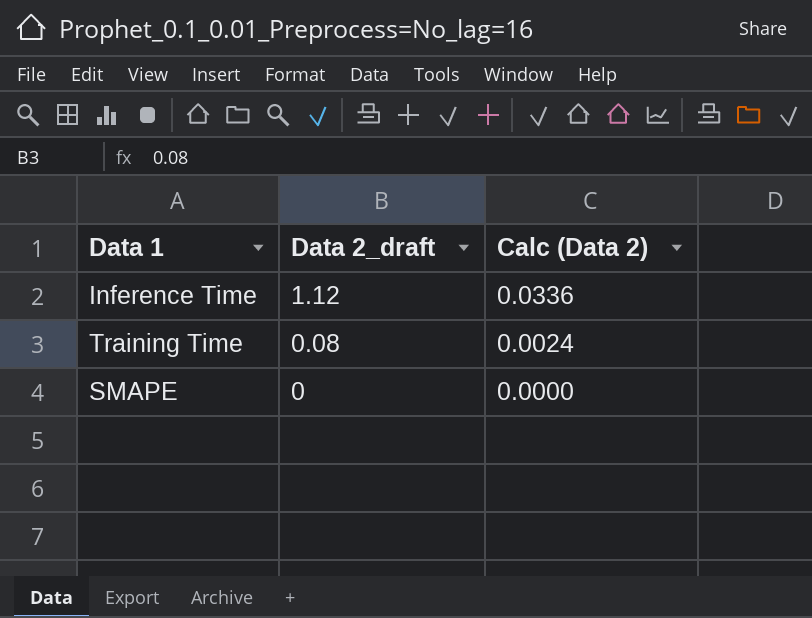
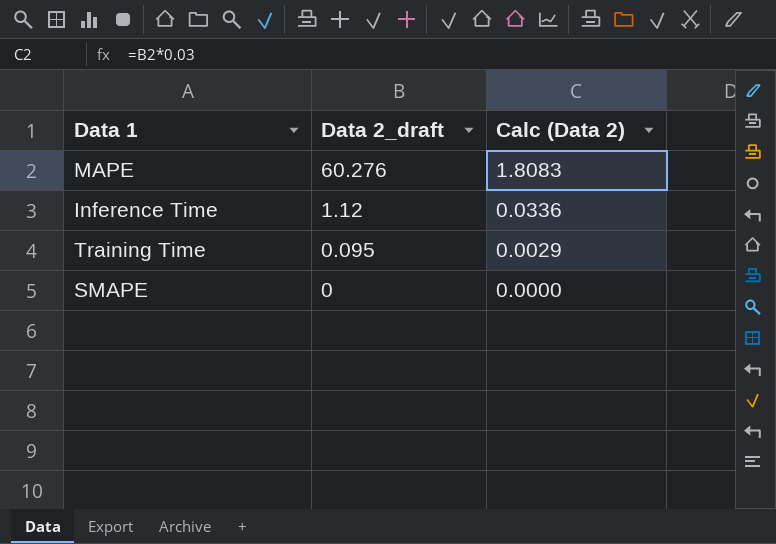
row MAPE: none -> 60.276 | 1.8083
Training Time | Data 2_draft: 0.08 -> 0.095
Training Time | Calc (Data 2): 0.0024 -> 0.0029

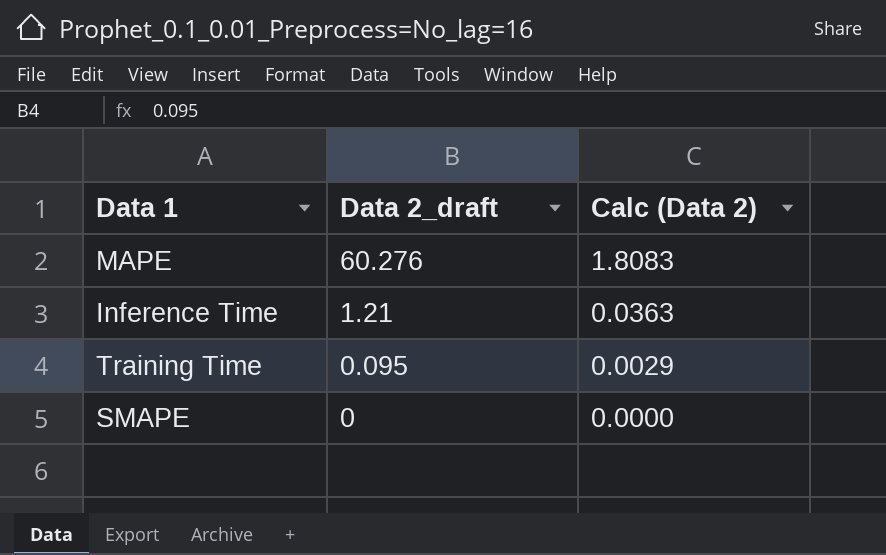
Inference Time | Data 2_draft: 1.12 -> 1.21
Inference Time | Calc (Data 2): 0.0336 -> 0.0363

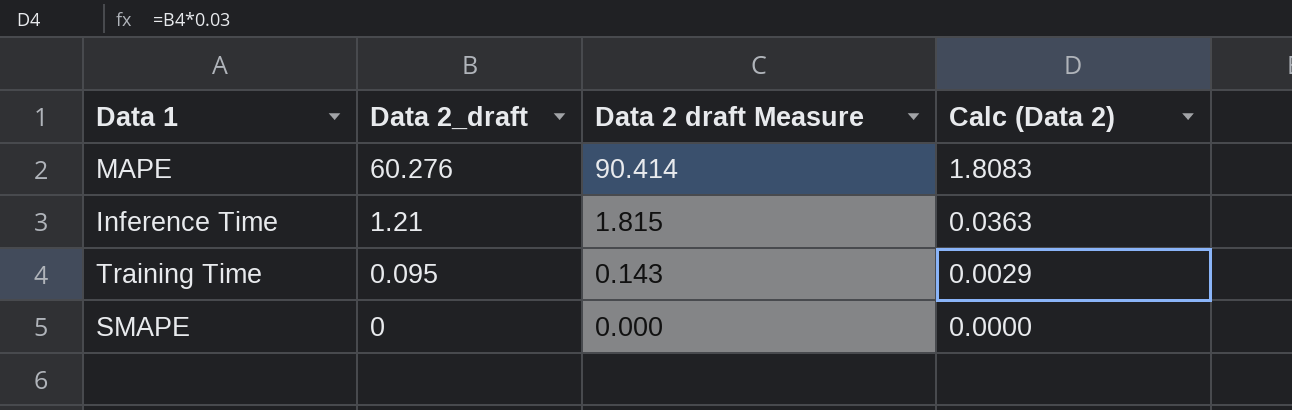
column Data 2 draft Measure | formula: none -> [Data 2_draft] * 1.5

